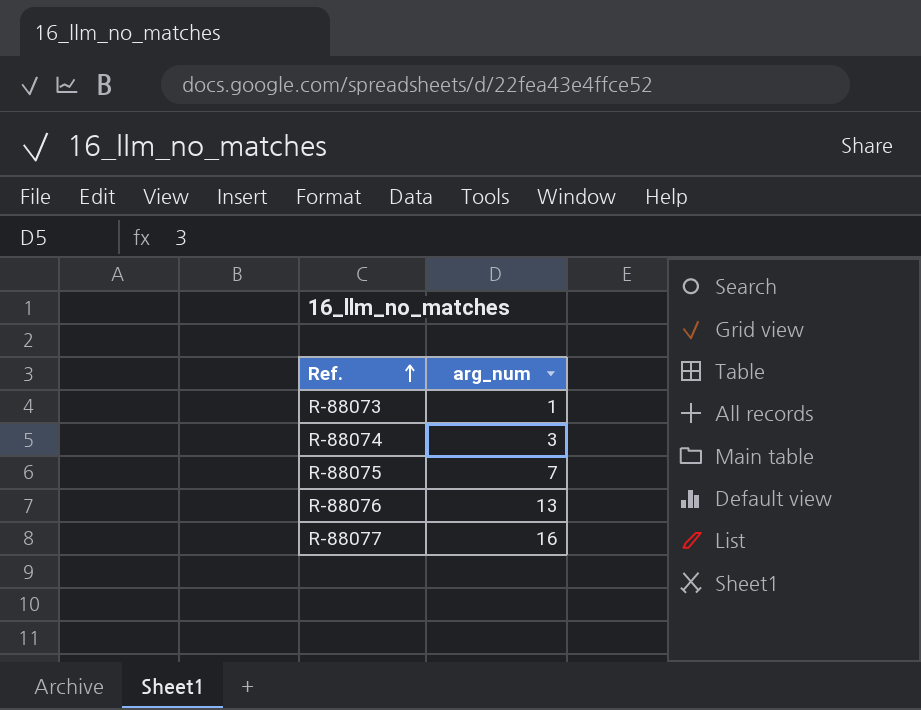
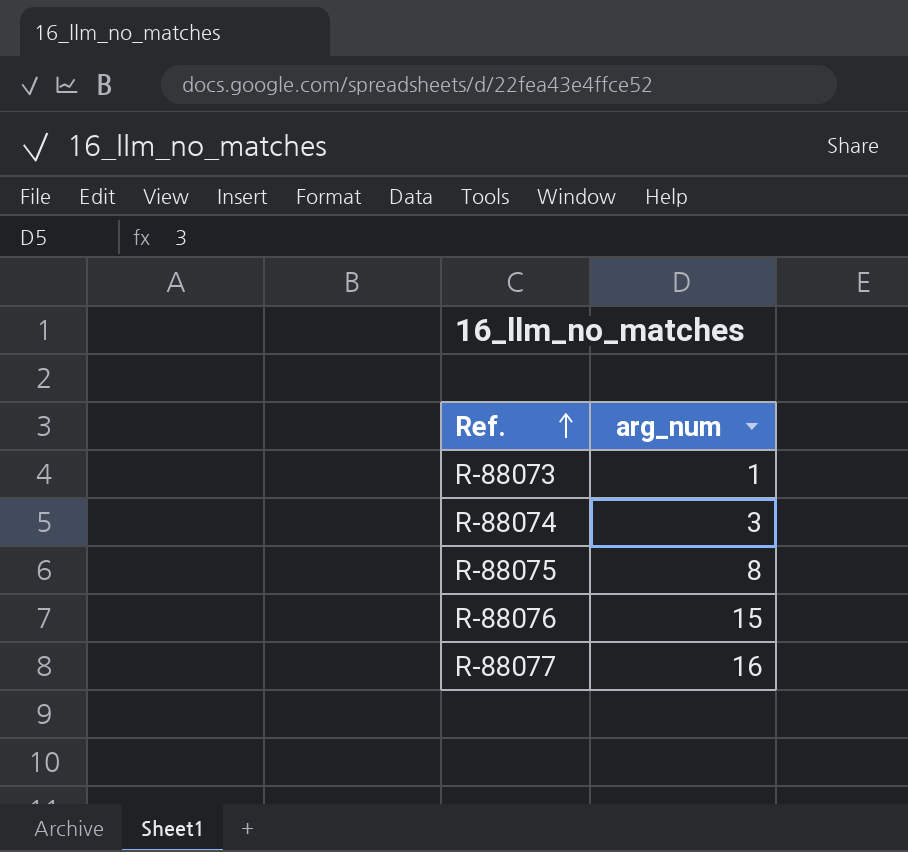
R-88075 | arg_num: 7 -> 8
R-88076 | arg_num: 13 -> 15

